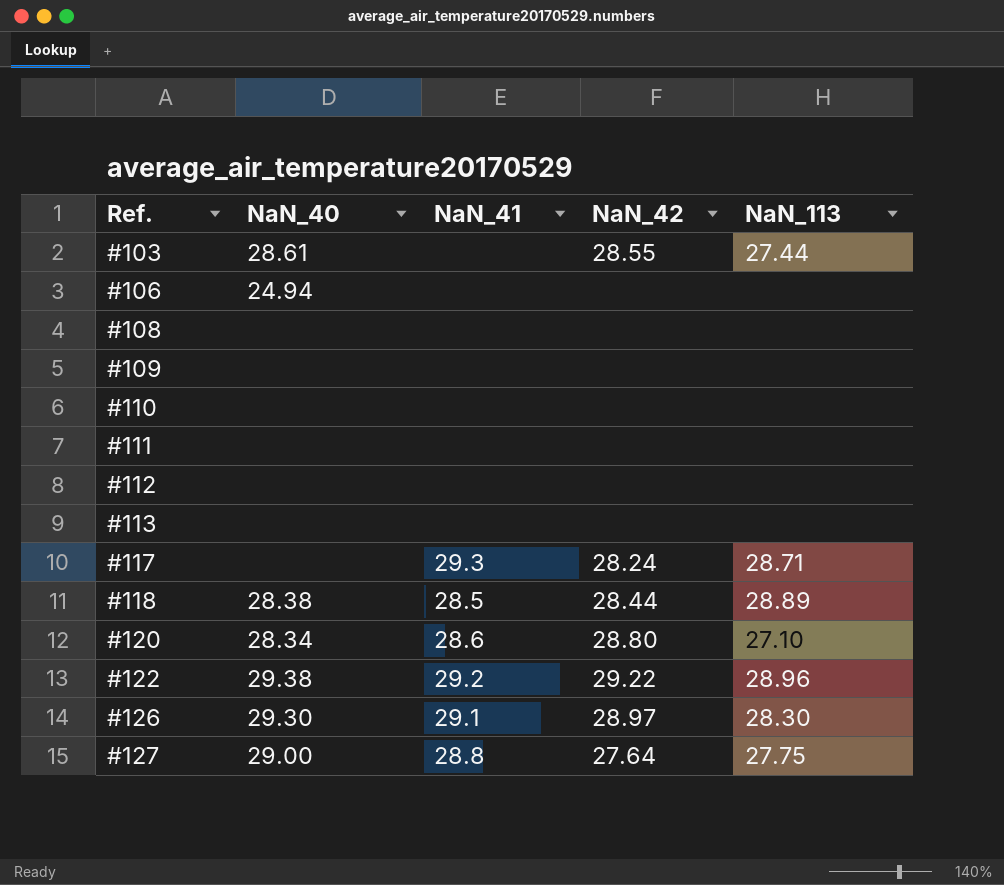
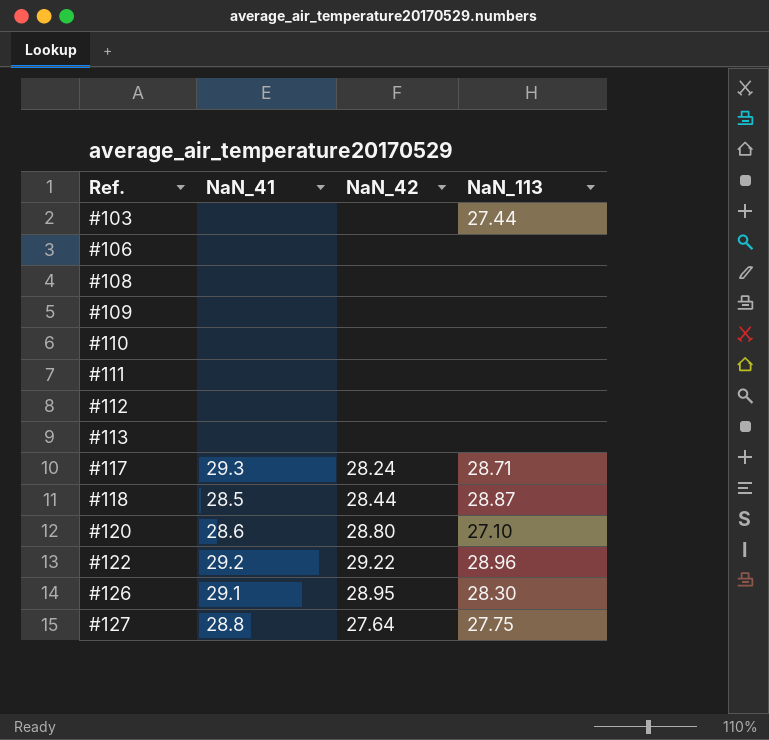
column NaN_40 | position: 2 -> none
#103 | NaN_42: 28.55 -> none
#118 | NaN_113: 28.89 -> 28.87
#126 | NaN_42: 28.97 -> 28.95

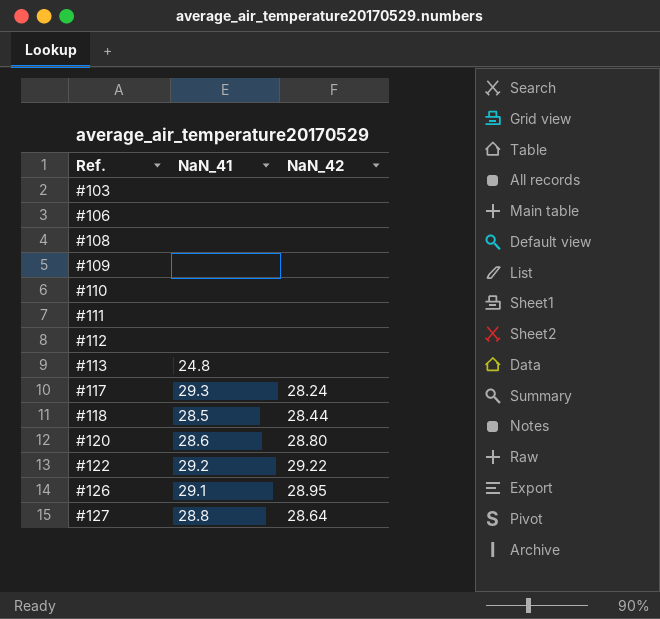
column NaN_113 | position: 4 -> none
#113 | NaN_41: none -> 24.8
#127 | NaN_42: 27.64 -> 28.64

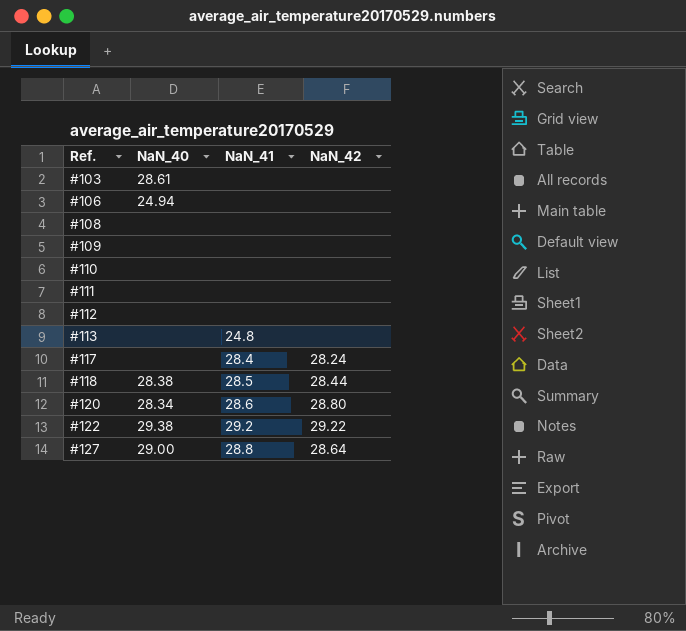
column NaN_40 | position: none -> 2
row #126: 29.1 | 28.95 -> none
#117 | NaN_41: 29.3 -> 28.4

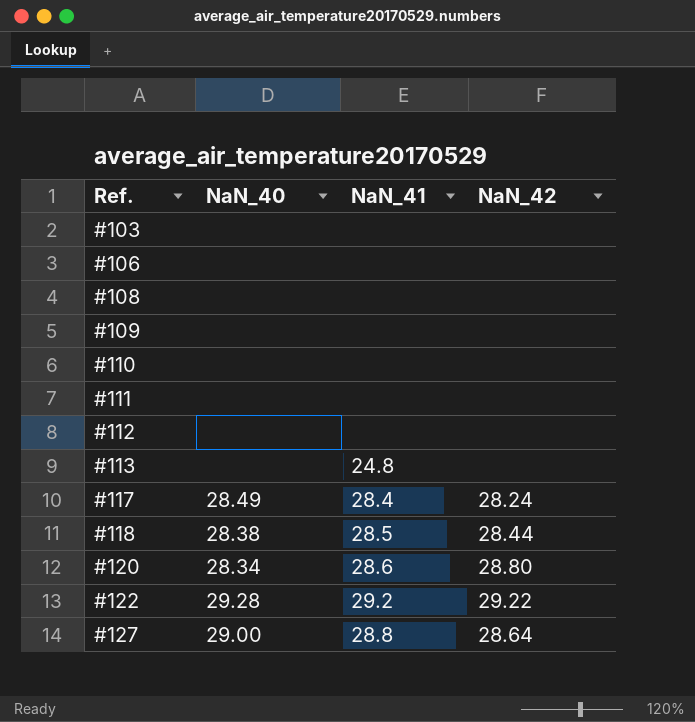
#103 | NaN_40: 28.61 -> none
#106 | NaN_40: 24.94 -> none
#117 | NaN_40: none -> 28.49
#122 | NaN_40: 29.38 -> 29.28

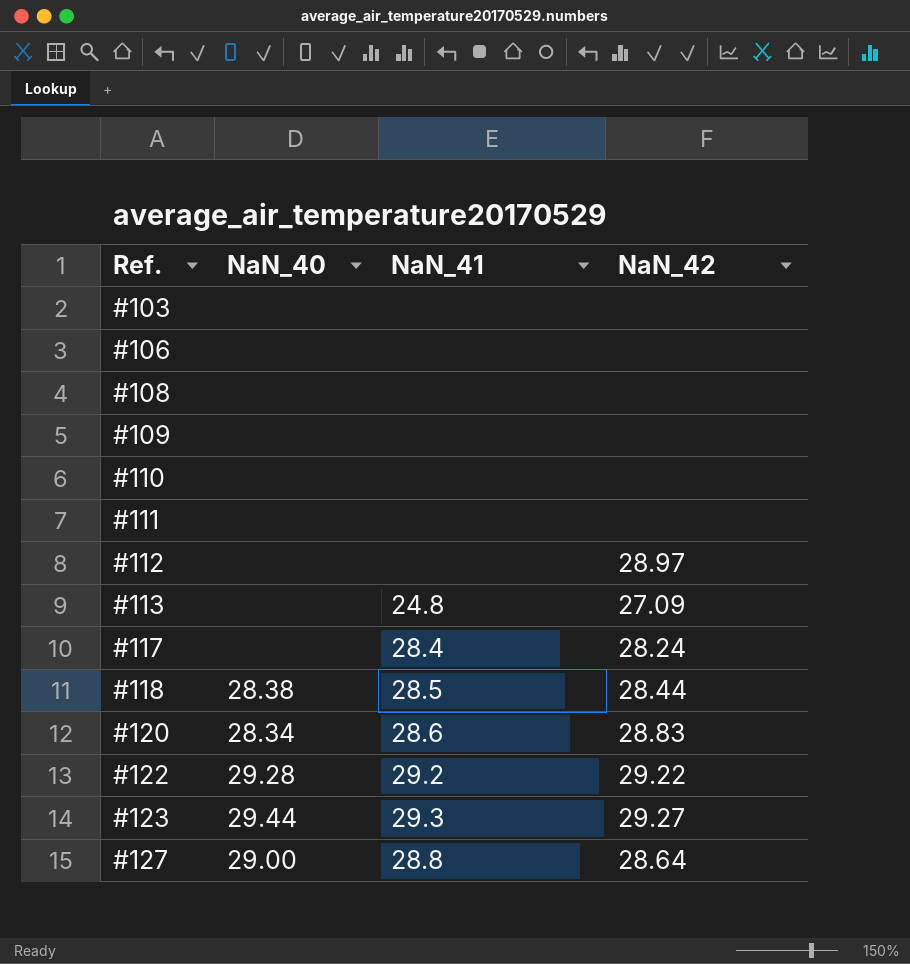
#112 | NaN_42: none -> 28.97
#113 | NaN_42: none -> 27.09
#117 | NaN_40: 28.49 -> none
#120 | NaN_42: 28.80 -> 28.83
row #123: none -> 29.44 | 29.3 | 29.27

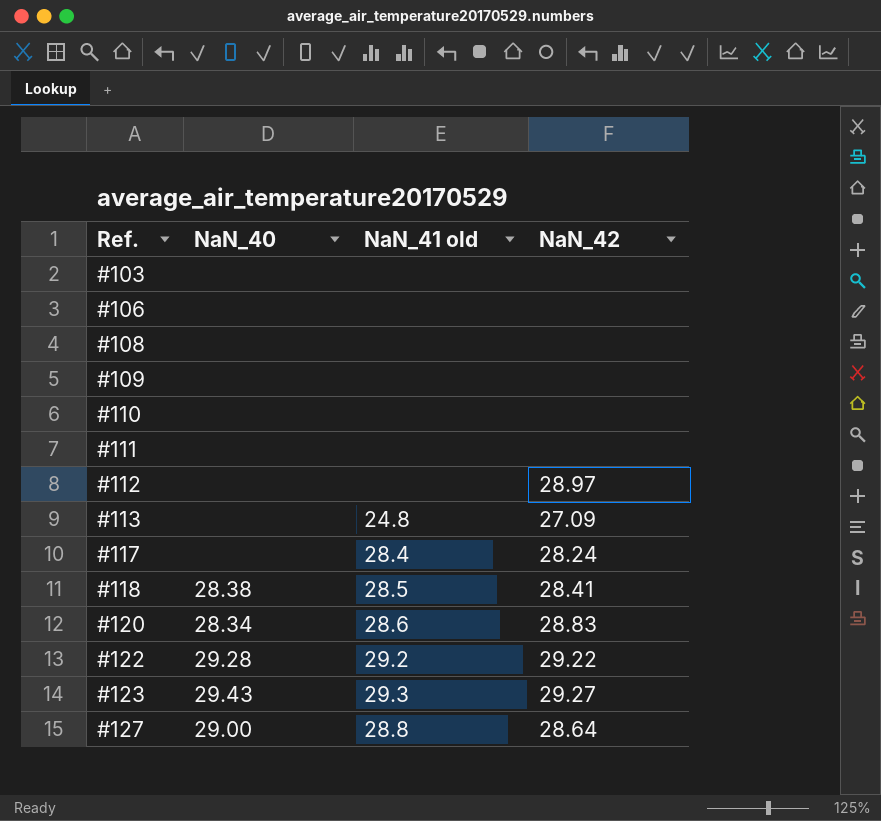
column name: NaN_41 -> NaN_41 old
#118 | NaN_42: 28.44 -> 28.41
#123 | NaN_40: 29.44 -> 29.43

